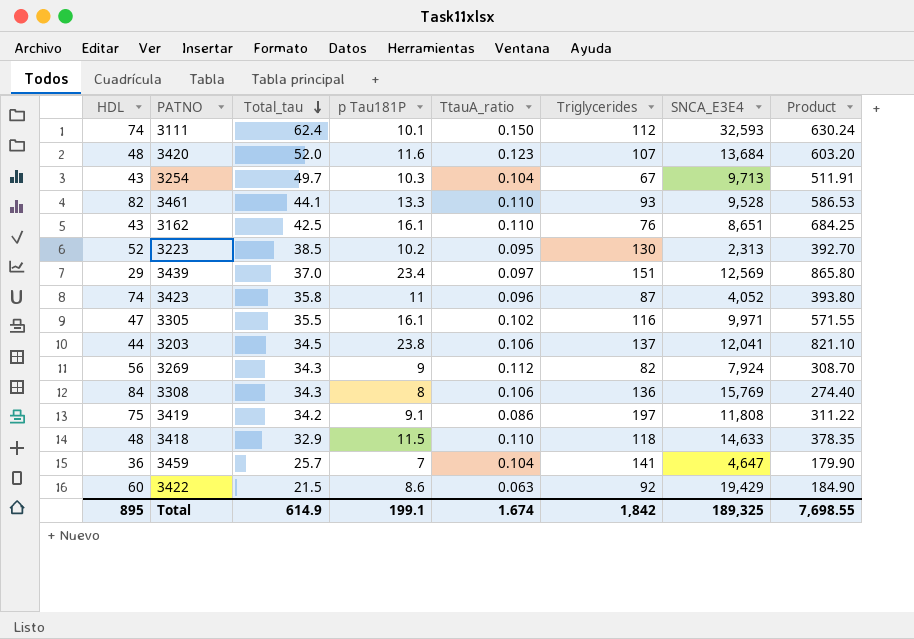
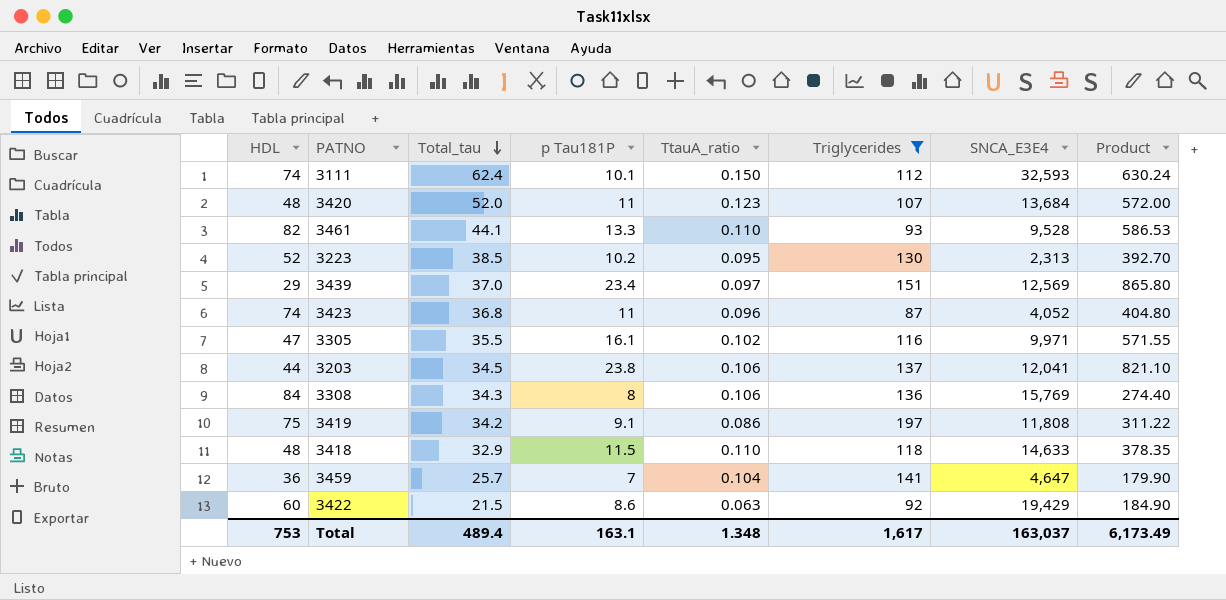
filter: none -> Triglycerides >= 87
3420 | p Tau181P: 11.6 -> 11
3420 | Product: 603.20 -> 572.00
3423 | Total_tau: 35.8 -> 36.8
3423 | Product: 393.80 -> 404.80
Total | HDL: 895 -> 753
Total | Total_tau: 614.9 -> 489.4
Total | p Tau181P: 199.1 -> 163.1
Total | TtauA_ratio: 1.674 -> 1.348
Total | Triglycerides: 1,842 -> 1,617
Total | SNCA_E3E4: 189,325 -> 163,037
Total | Product: 7,698.55 -> 6,173.49

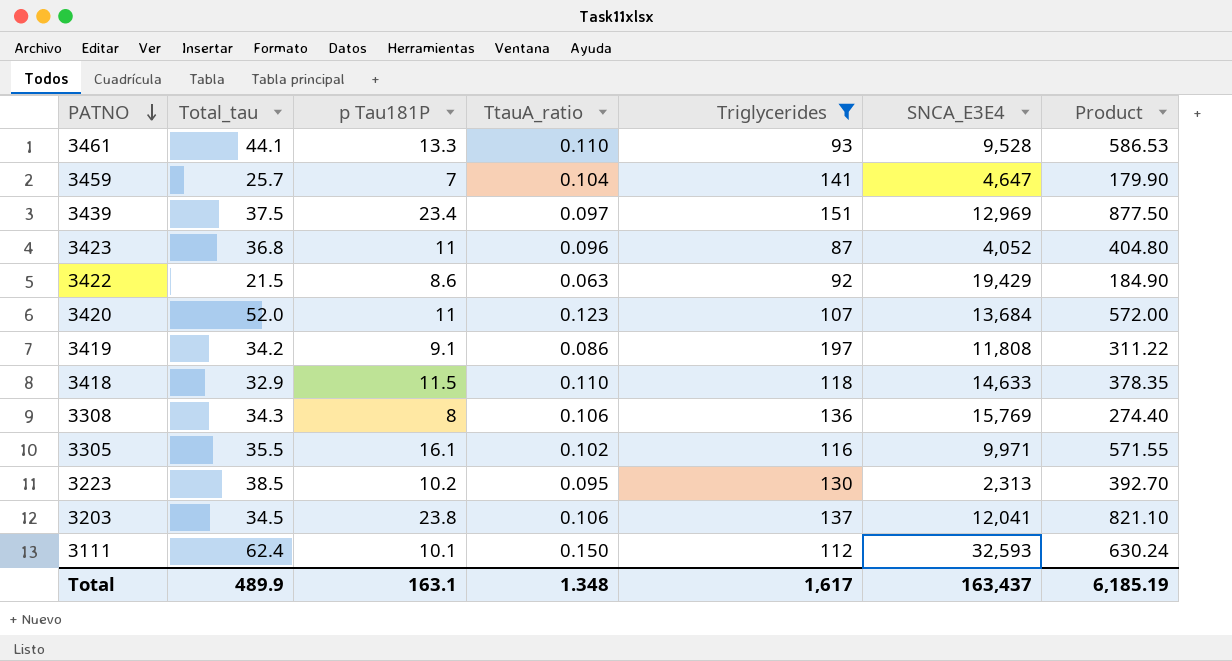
row order: Total_tau descending -> PATNO descending
column HDL | position: 1 -> none
3439 | Total_tau: 37.0 -> 37.5
3439 | SNCA_E3E4: 12,569 -> 12,969
3439 | Product: 865.80 -> 877.50
Total | Total_tau: 489.4 -> 489.9
Total | SNCA_E3E4: 163,037 -> 163,437
Total | Product: 6,173.49 -> 6,185.19

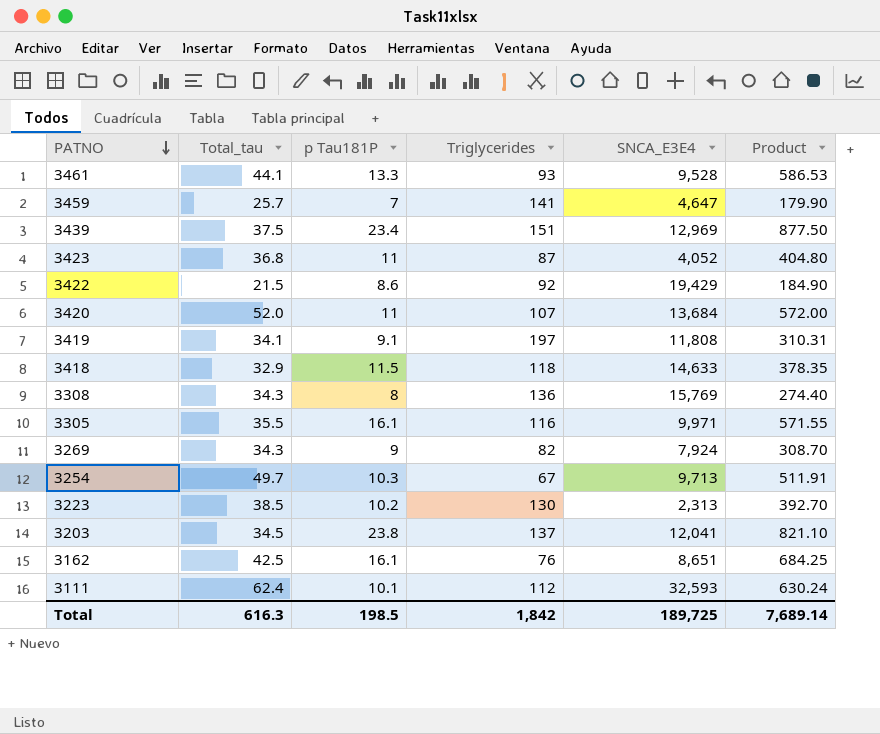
filter: Triglycerides >= 87 -> none
column TtauA_ratio | position: 4 -> none
3419 | Total_tau: 34.2 -> 34.1
3419 | Product: 311.22 -> 310.31
Total | Total_tau: 489.9 -> 616.3
Total | p Tau181P: 163.1 -> 198.5
Total | Triglycerides: 1,617 -> 1,842
Total | SNCA_E3E4: 163,437 -> 189,725
Total | Product: 6,185.19 -> 7,689.14

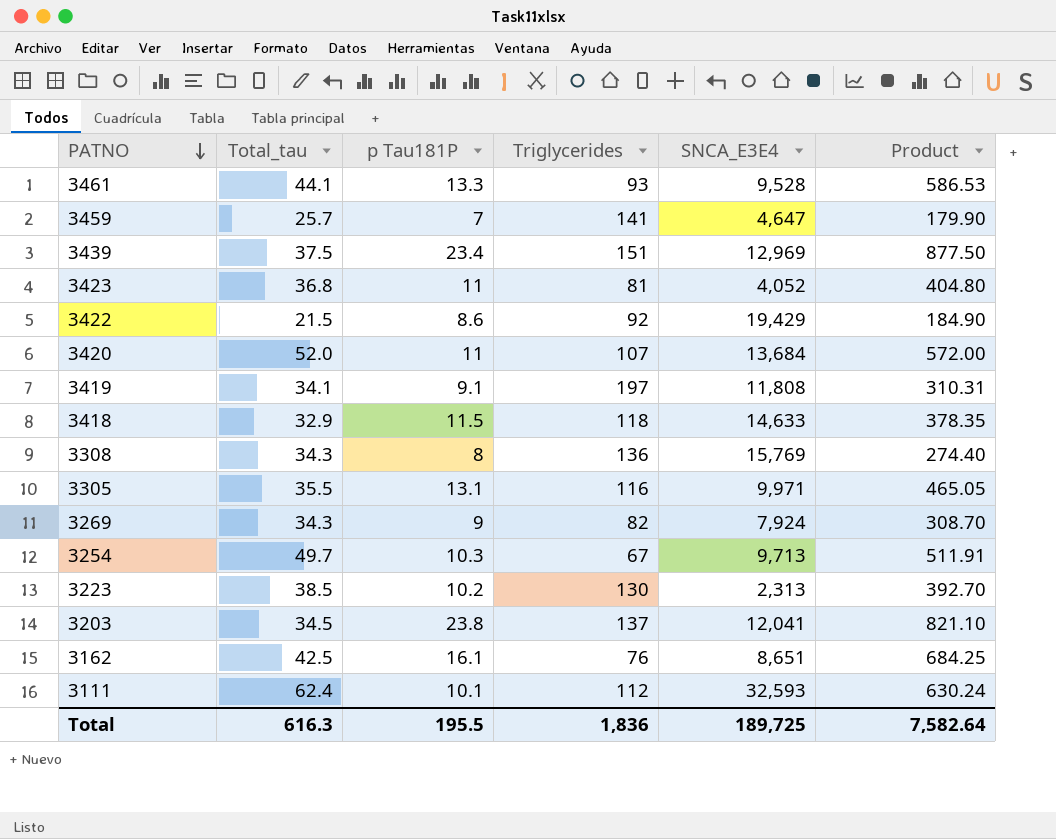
3423 | Triglycerides: 87 -> 81
3305 | p Tau181P: 16.1 -> 13.1
3305 | Product: 571.55 -> 465.05
Total | p Tau181P: 198.5 -> 195.5
Total | Triglycerides: 1,842 -> 1,836
Total | Product: 7,689.14 -> 7,582.64

